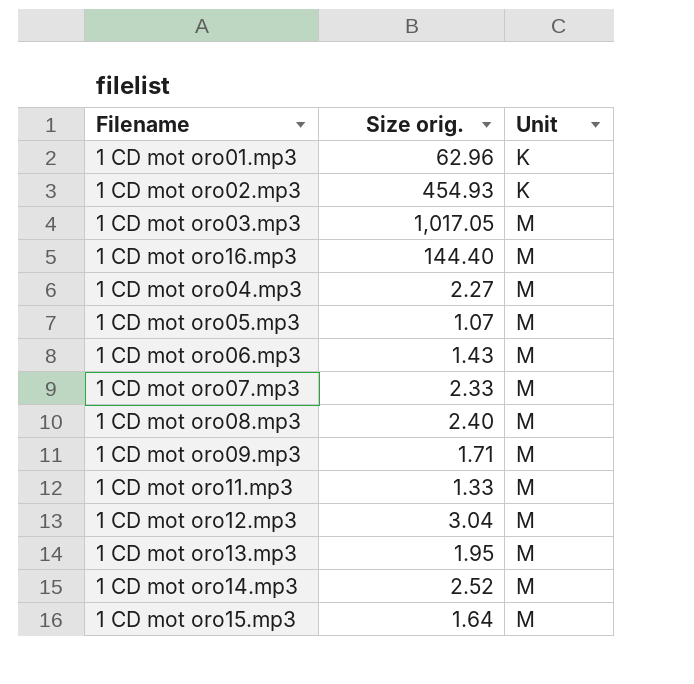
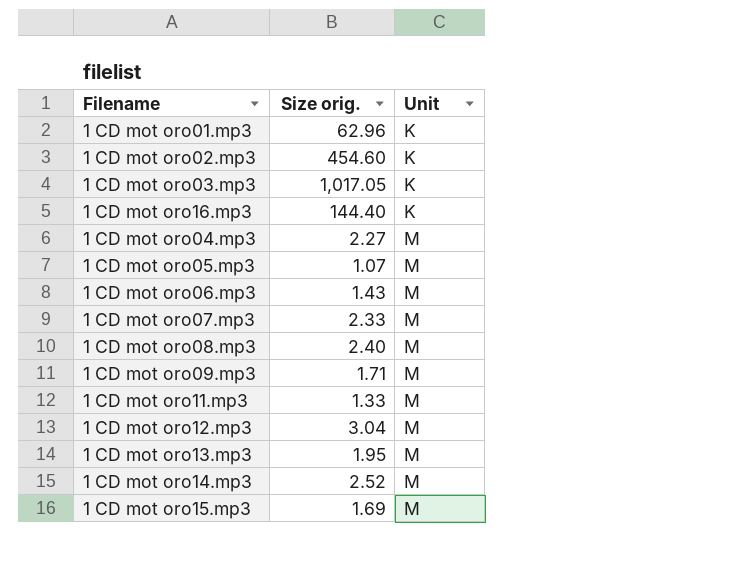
1 CD mot oro02.mp3 | Size orig.: 454.93 -> 454.60
1 CD mot oro03.mp3 | Unit: M -> K
1 CD mot oro16.mp3 | Unit: M -> K
1 CD mot oro15.mp3 | Size orig.: 1.64 -> 1.69

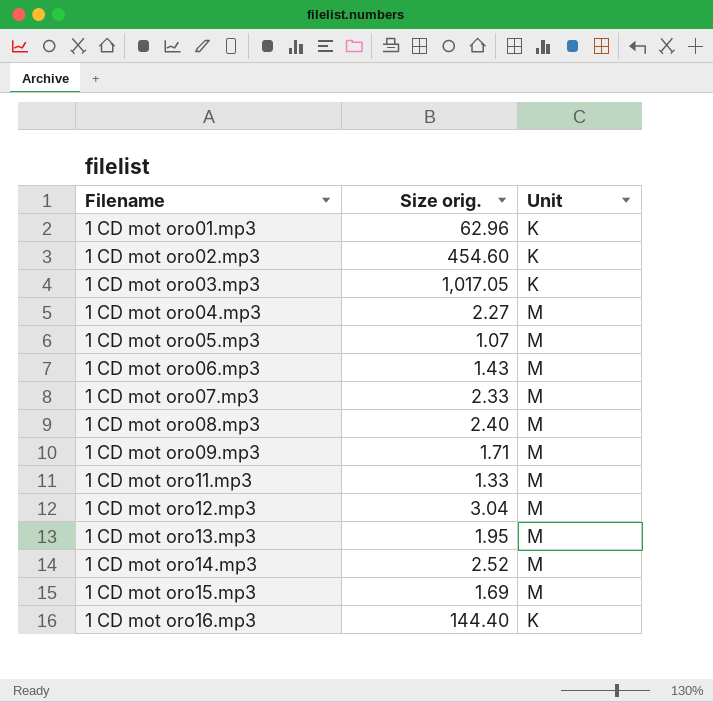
row order: Unit ascending -> Filename ascending

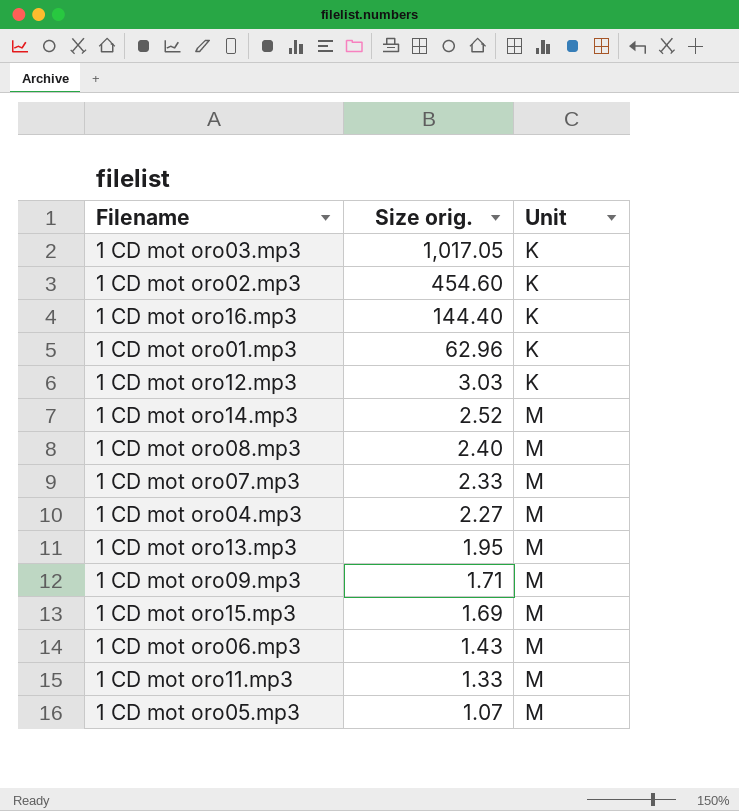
row order: Filename ascending -> Size orig. descending
1 CD mot oro12.mp3 | Size orig.: 3.04 -> 3.03
1 CD mot oro12.mp3 | Unit: M -> K

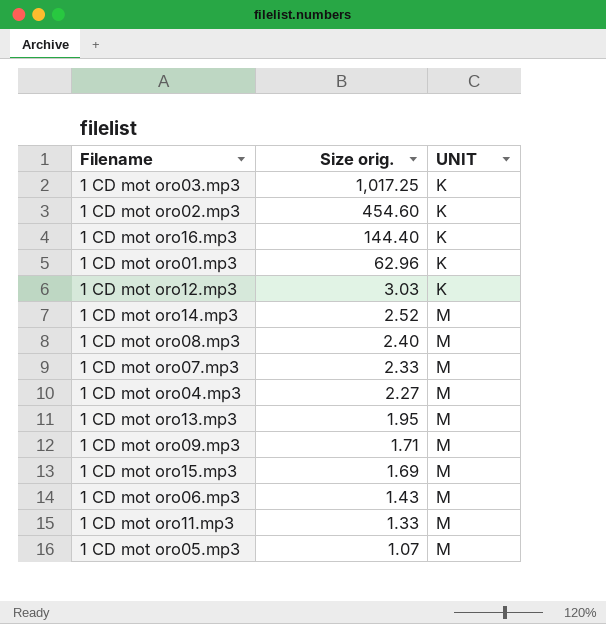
column name: Unit -> UNIT
1 CD mot oro03.mp3 | Size orig.: 1,017.05 -> 1,017.25

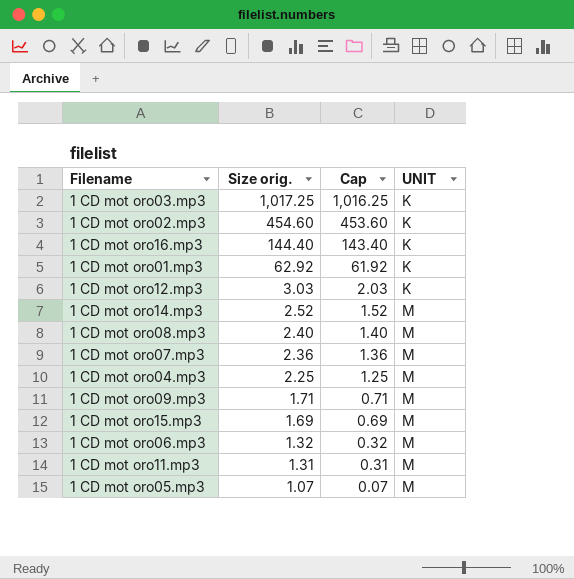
column Cap | formula: none -> [Size orig.] - 1
row 1 CD mot oro13.mp3: 1.95 | M -> none
1 CD mot oro01.mp3 | Size orig.: 62.96 -> 62.92
1 CD mot oro07.mp3 | Size orig.: 2.33 -> 2.36
1 CD mot oro04.mp3 | Size orig.: 2.27 -> 2.25
1 CD mot oro06.mp3 | Size orig.: 1.43 -> 1.32
1 CD mot oro11.mp3 | Size orig.: 1.33 -> 1.31

